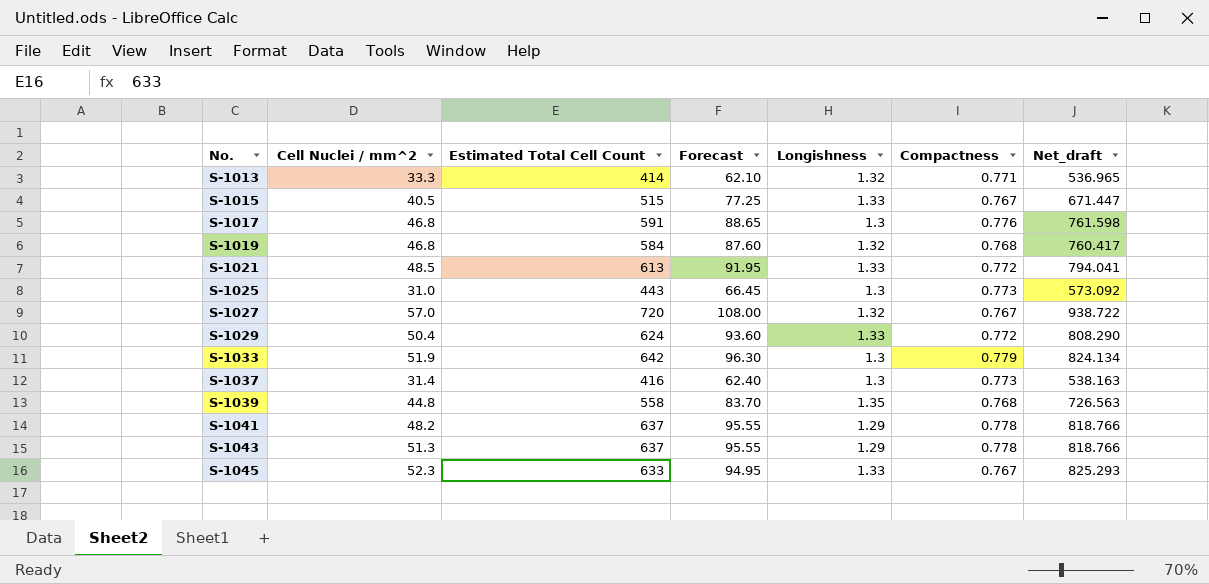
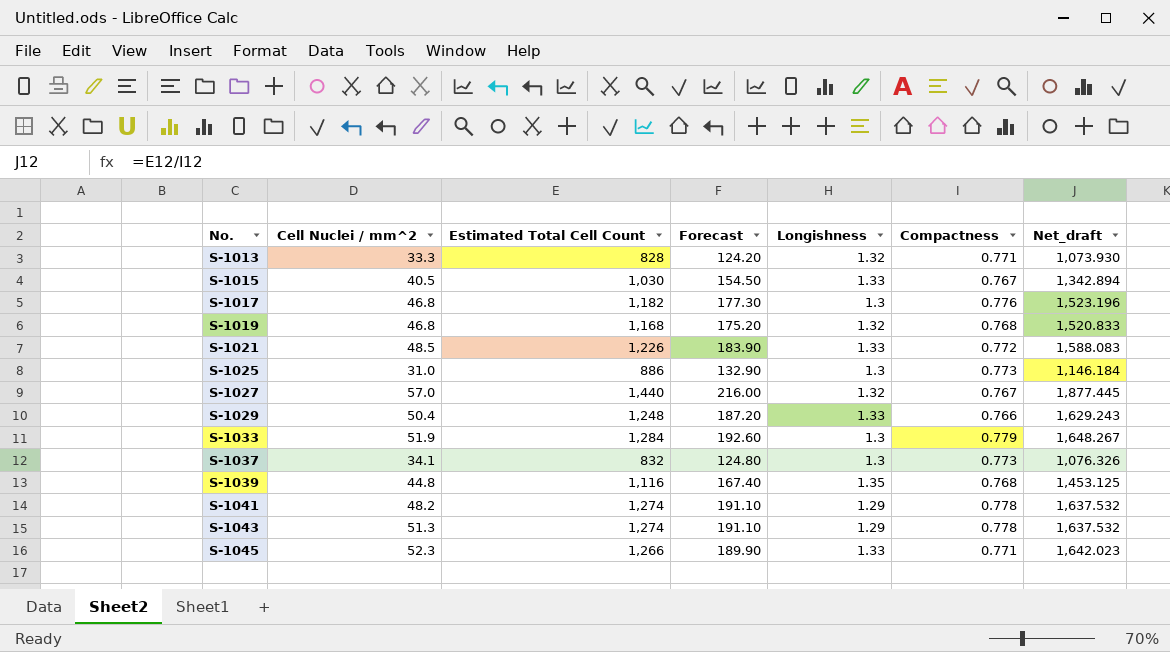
S-1013 | Estimated Total Cell Count: 414 -> 828
S-1013 | Forecast: 62.10 -> 124.20
S-1013 | Net_draft: 536.965 -> 1,073.930
S-1015 | Estimated Total Cell Count: 515 -> 1,030
S-1015 | Forecast: 77.25 -> 154.50
S-1015 | Net_draft: 671.447 -> 1,342.894
S-1017 | Estimated Total Cell Count: 591 -> 1,182
S-1017 | Forecast: 88.65 -> 177.30
S-1017 | Net_draft: 761.598 -> 1,523.196
S-1019 | Estimated Total Cell Count: 584 -> 1,168
S-1019 | Forecast: 87.60 -> 175.20
S-1019 | Net_draft: 760.417 -> 1,520.833
S-1021 | Estimated Total Cell Count: 613 -> 1,226
S-1021 | Forecast: 91.95 -> 183.90
S-1021 | Net_draft: 794.041 -> 1,588.083
S-1025 | Estimated Total Cell Count: 443 -> 886
S-1025 | Forecast: 66.45 -> 132.90
S-1025 | Net_draft: 573.092 -> 1,146.184
S-1027 | Estimated Total Cell Count: 720 -> 1,440
S-1027 | Forecast: 108.00 -> 216.00
S-1027 | Net_draft: 938.722 -> 1,877.445
S-1029 | Estimated Total Cell Count: 624 -> 1,248
S-1029 | Forecast: 93.60 -> 187.20
S-1029 | Compactness: 0.772 -> 0.766
S-1029 | Net_draft: 808.290 -> 1,629.243
S-1033 | Estimated Total Cell Count: 642 -> 1,284
S-1033 | Forecast: 96.30 -> 192.60
S-1033 | Net_draft: 824.134 -> 1,648.267
S-1037 | Cell Nuclei / mm^2: 31.4 -> 34.1
S-1037 | Estimated Total Cell Count: 416 -> 832
S-1037 | Forecast: 62.40 -> 124.80
S-1037 | Net_draft: 538.163 -> 1,076.326
S-1039 | Estimated Total Cell Count: 558 -> 1,116
S-1039 | Forecast: 83.70 -> 167.40
S-1039 | Net_draft: 726.563 -> 1,453.125
S-1041 | Estimated Total Cell Count: 637 -> 1,274
S-1041 | Forecast: 95.55 -> 191.10
S-1041 | Net_draft: 818.766 -> 1,637.532
S-1043 | Estimated Total Cell Count: 637 -> 1,274
S-1043 | Forecast: 95.55 -> 191.10
S-1043 | Net_draft: 818.766 -> 1,637.532
S-1045 | Estimated Total Cell Count: 633 -> 1,266
S-1045 | Forecast: 94.95 -> 189.90
S-1045 | Compactness: 0.767 -> 0.771
S-1045 | Net_draft: 825.293 -> 1,642.023

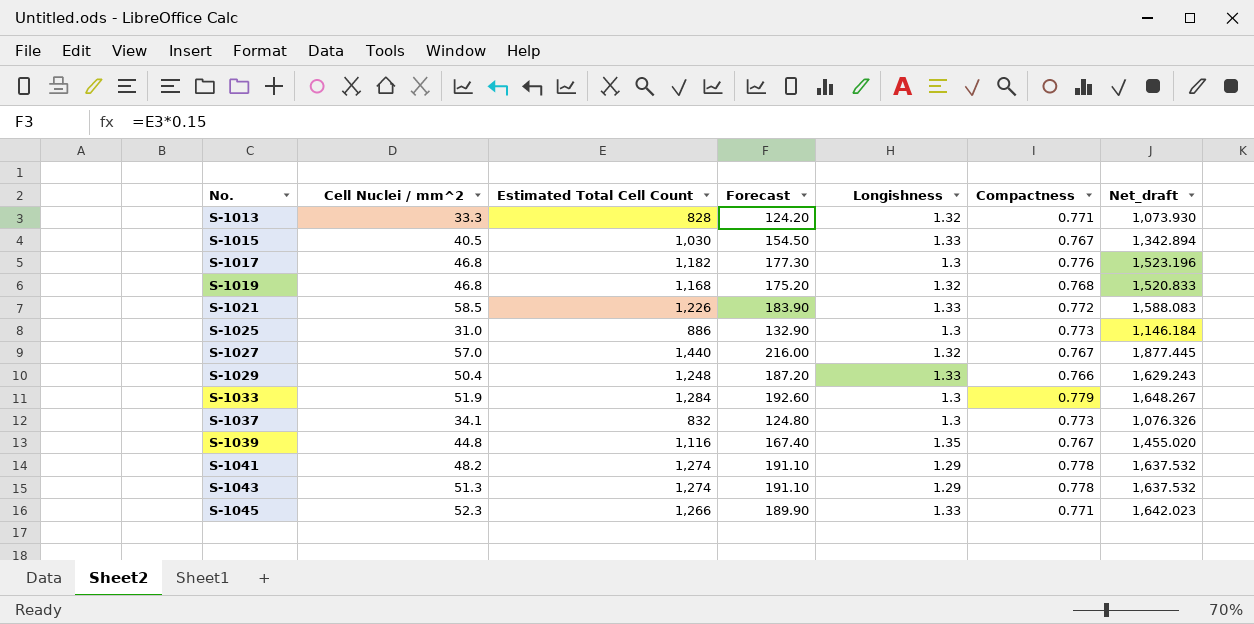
S-1021 | Cell Nuclei / mm^2: 48.5 -> 58.5
S-1039 | Compactness: 0.768 -> 0.767
S-1039 | Net_draft: 1,453.125 -> 1,455.020

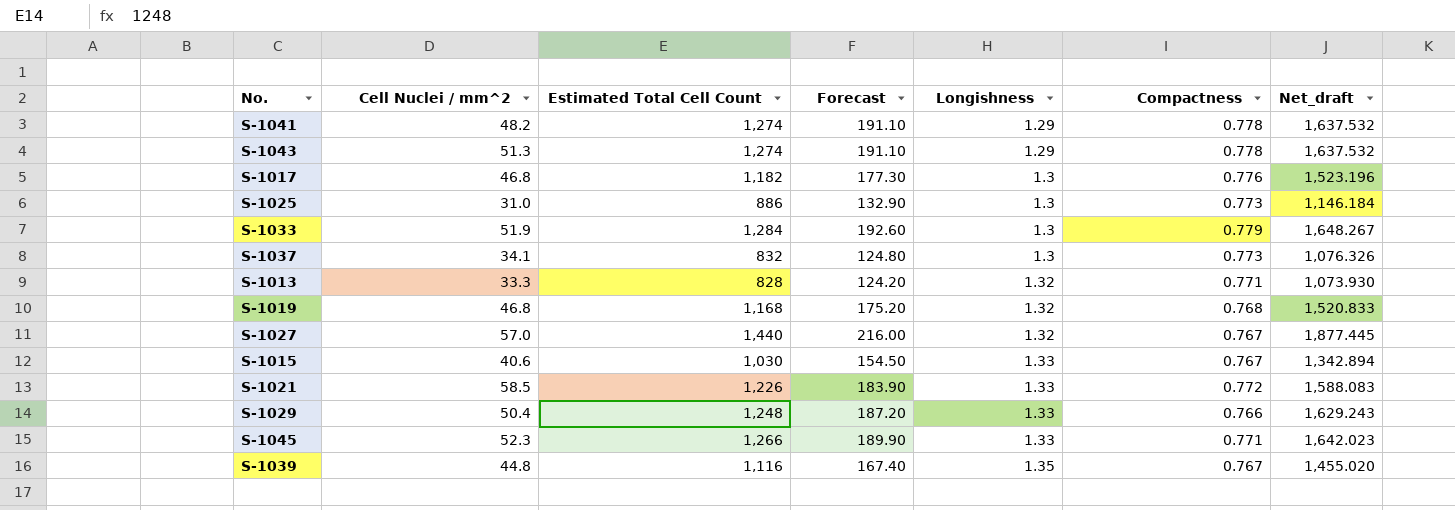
row order: No. ascending -> Longishness ascending
S-1015 | Cell Nuclei / mm^2: 40.5 -> 40.6

